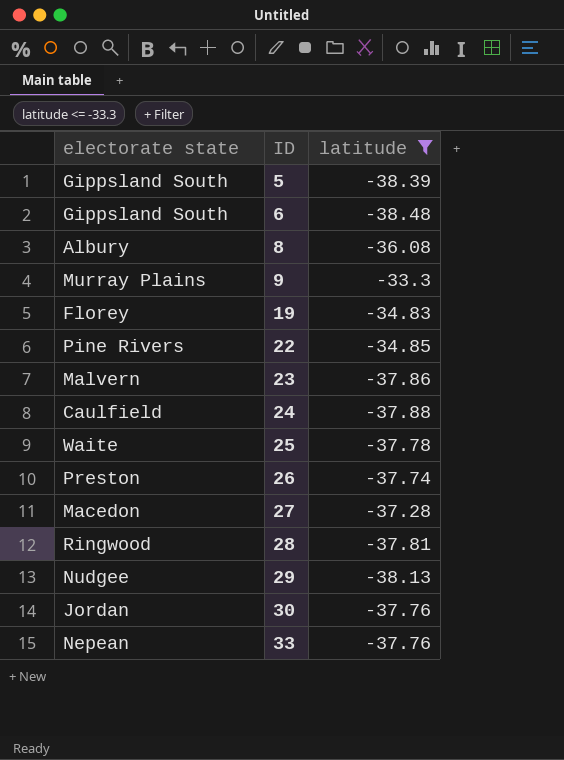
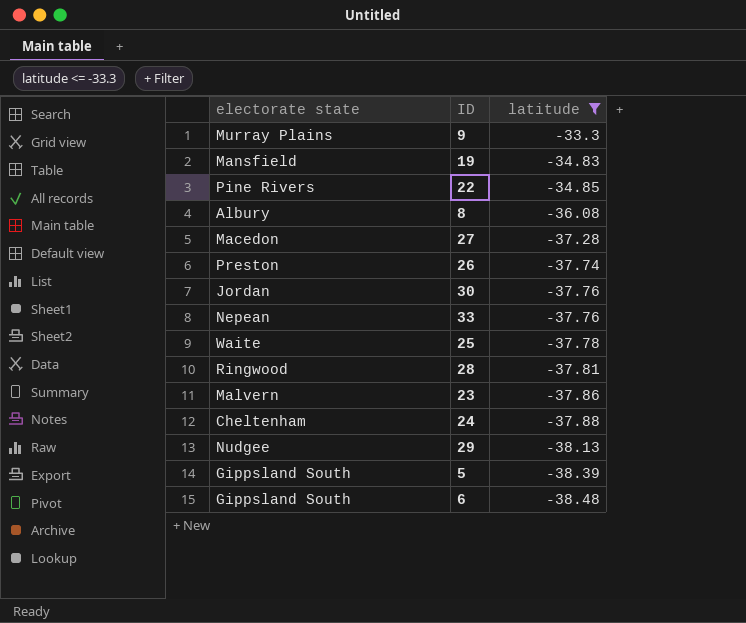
row order: ID ascending -> latitude descending
19 | electorate state: Florey -> Mansfield
24 | electorate state: Caulfield -> Cheltenham

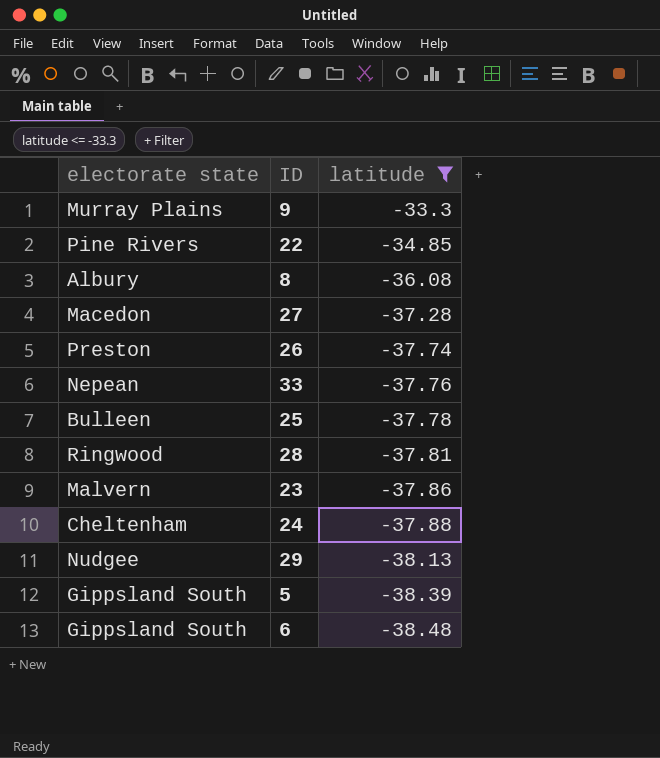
row 19: Mansfield | -34.83 -> none
row 30: Jordan | -37.76 -> none
25 | electorate state: Waite -> Bulleen

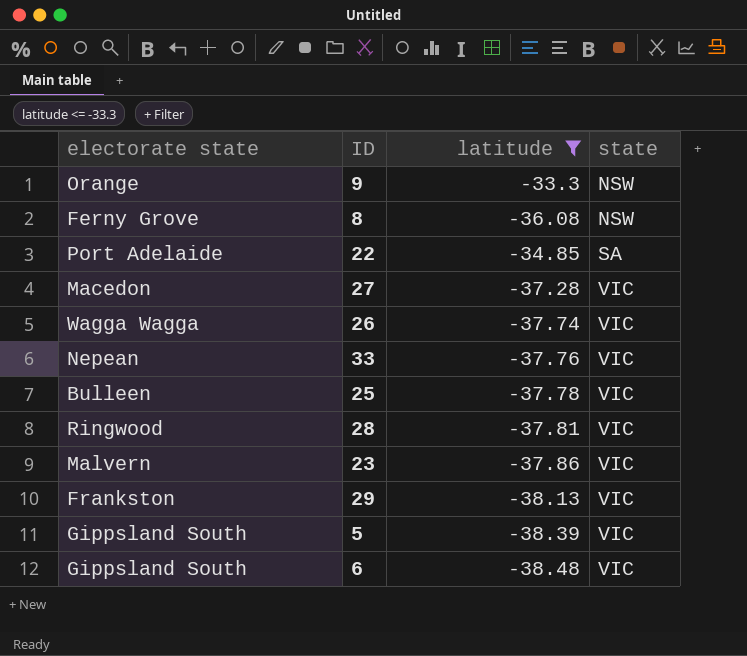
row order: latitude descending -> state ascending
column state | position: none -> 4
row 24: Cheltenham | -37.88 -> none
9 | electorate state: Murray Plains -> Orange
8 | electorate state: Albury -> Ferny Grove
22 | electorate state: Pine Rivers -> Port Adelaide
26 | electorate state: Preston -> Wagga Wagga
29 | electorate state: Nudgee -> Frankston

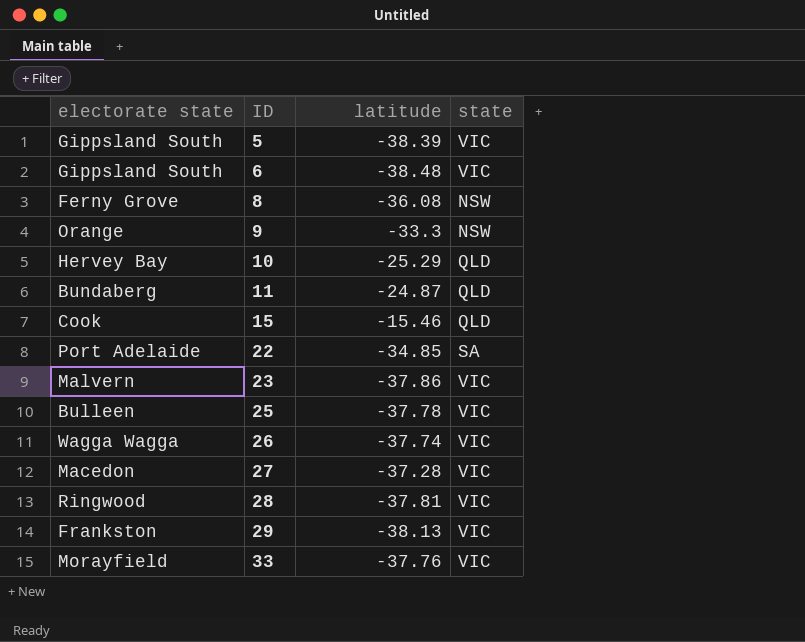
filter: latitude <= -33.3 -> none
row order: state ascending -> ID ascending
33 | electorate state: Nepean -> Morayfield

